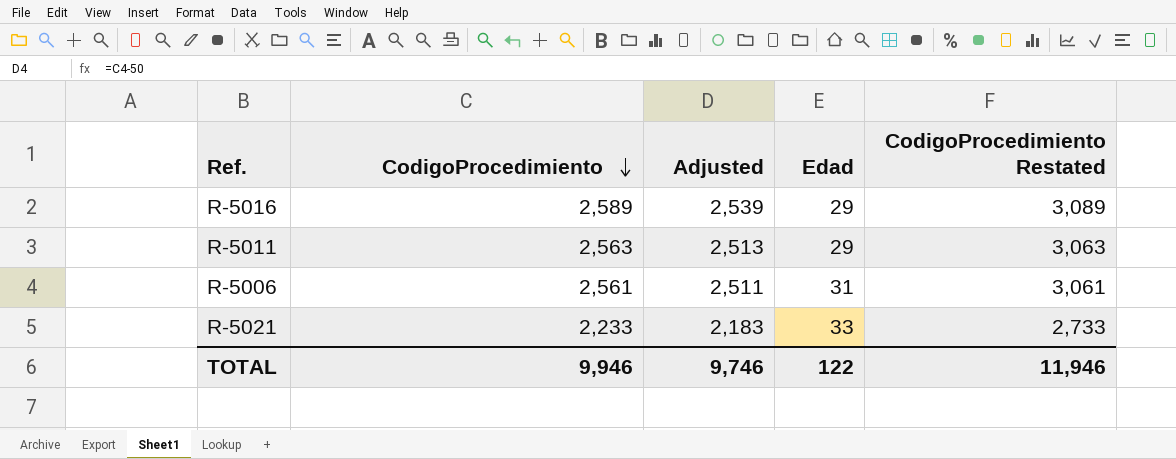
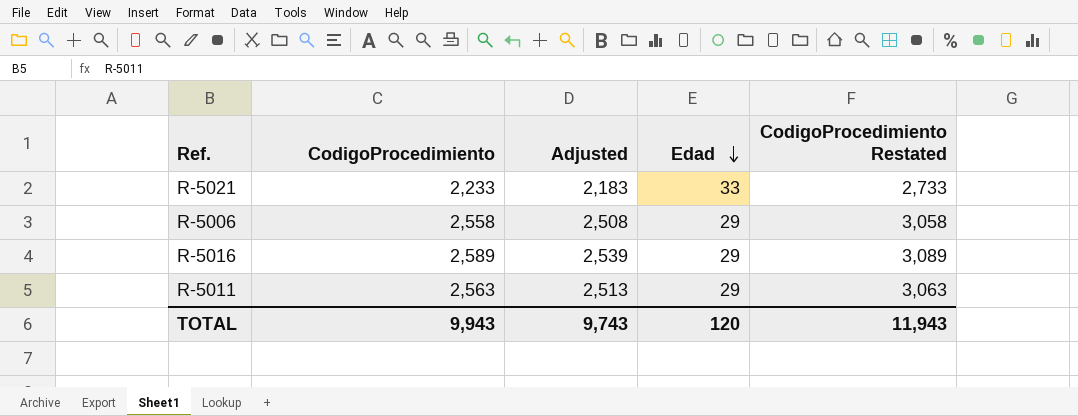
row order: CodigoProcedimiento descending -> Edad descending
R-5006 | CodigoProcedimiento: 2,561 -> 2,558
R-5006 | Adjusted: 2,511 -> 2,508
R-5006 | Edad: 31 -> 29
R-5006 | CodigoProcedimiento Restated: 3,061 -> 3,058
TOTAL | CodigoProcedimiento: 9,946 -> 9,943
TOTAL | Adjusted: 9,746 -> 9,743
TOTAL | Edad: 122 -> 120
TOTAL | CodigoProcedimiento Restated: 11,946 -> 11,943

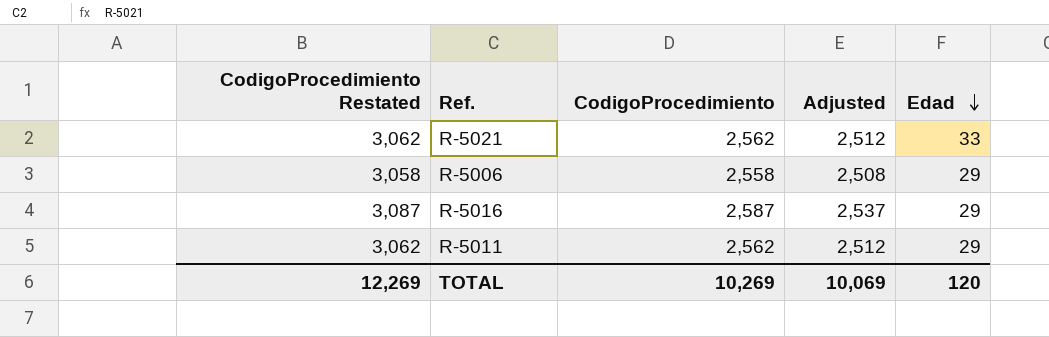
column CodigoProcedimiento Restated | position: 5 -> 1
R-5021 | CodigoProcedimiento Restated: 2,733 -> 3,062
R-5021 | CodigoProcedimiento: 2,233 -> 2,562
R-5021 | Adjusted: 2,183 -> 2,512
R-5016 | CodigoProcedimiento Restated: 3,089 -> 3,087
R-5016 | CodigoProcedimiento: 2,589 -> 2,587
R-5016 | Adjusted: 2,539 -> 2,537
R-5011 | CodigoProcedimiento Restated: 3,063 -> 3,062
R-5011 | CodigoProcedimiento: 2,563 -> 2,562
R-5011 | Adjusted: 2,513 -> 2,512
TOTAL | CodigoProcedimiento Restated: 11,943 -> 12,269
TOTAL | CodigoProcedimiento: 9,943 -> 10,269
TOTAL | Adjusted: 9,743 -> 10,069

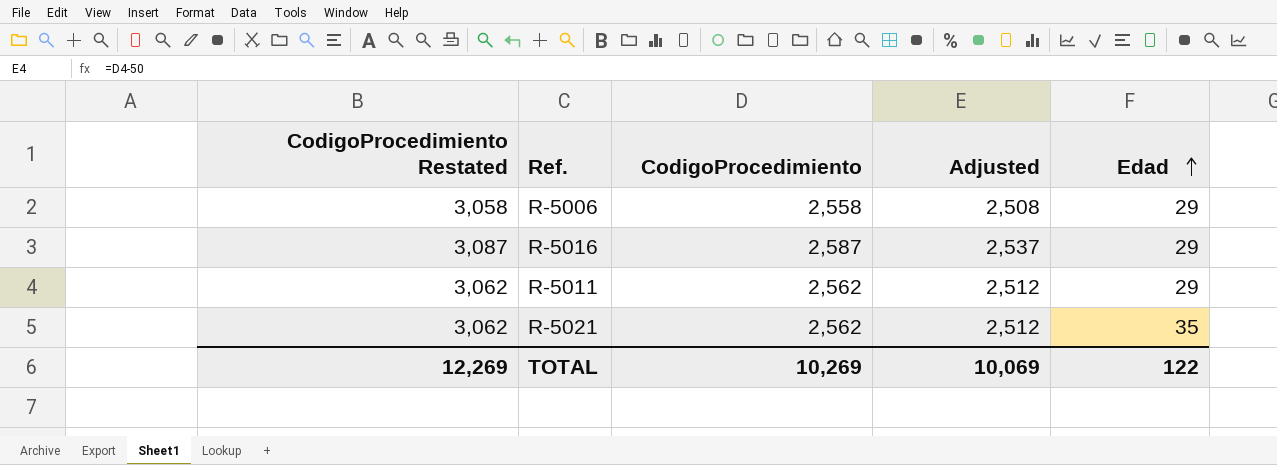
row order: Edad descending -> Edad ascending
R-5021 | Edad: 33 -> 35
TOTAL | Edad: 120 -> 122

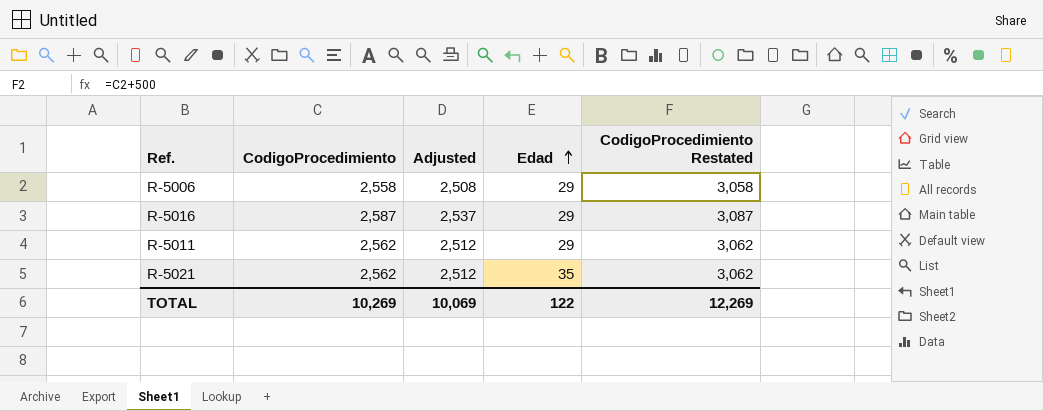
column CodigoProcedimiento Restated | position: 1 -> 5

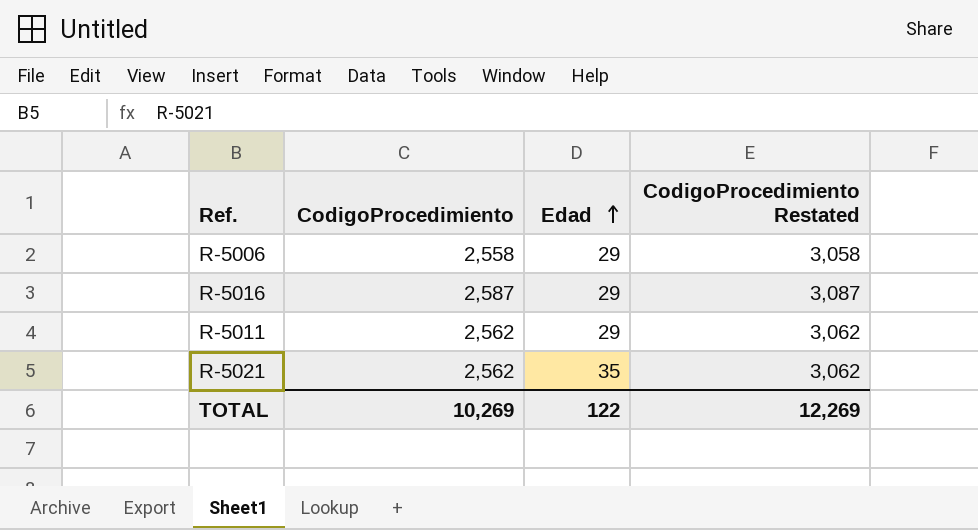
column Adjusted | formula: [CodigoProcedimiento] - 50 -> none

